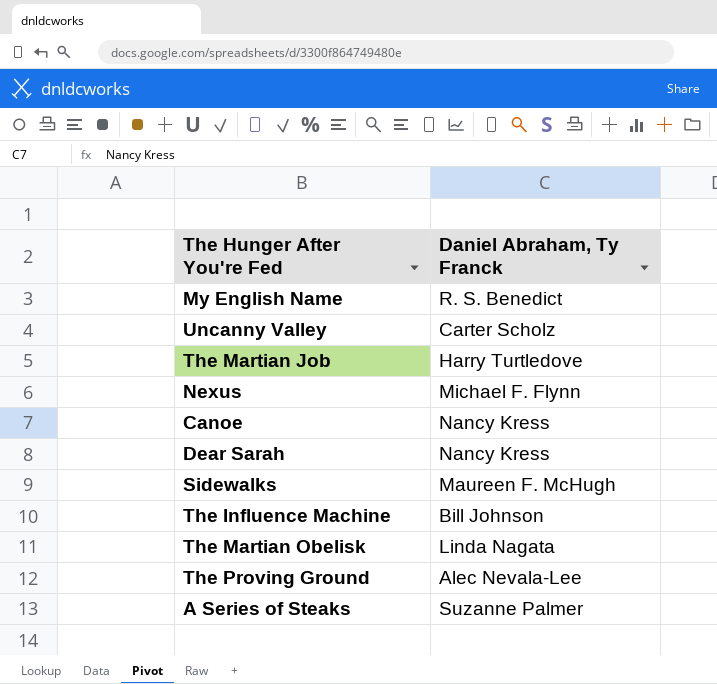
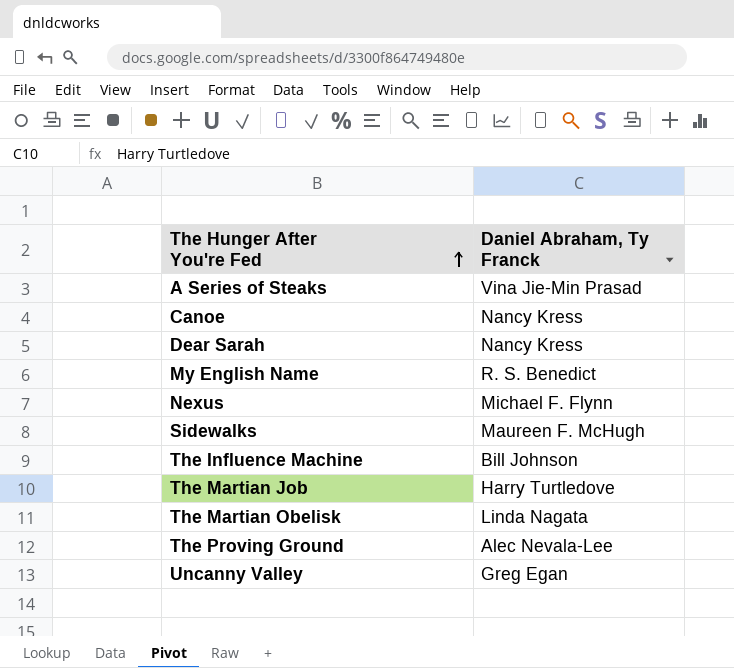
row order: none -> The Hunger After You're Fed ascending
A Series of Steaks | Daniel Abraham, Ty Franck: Suzanne Palmer -> Vina Jie-Min Prasad
Uncanny Valley | Daniel Abraham, Ty Franck: Carter Scholz -> Greg Egan

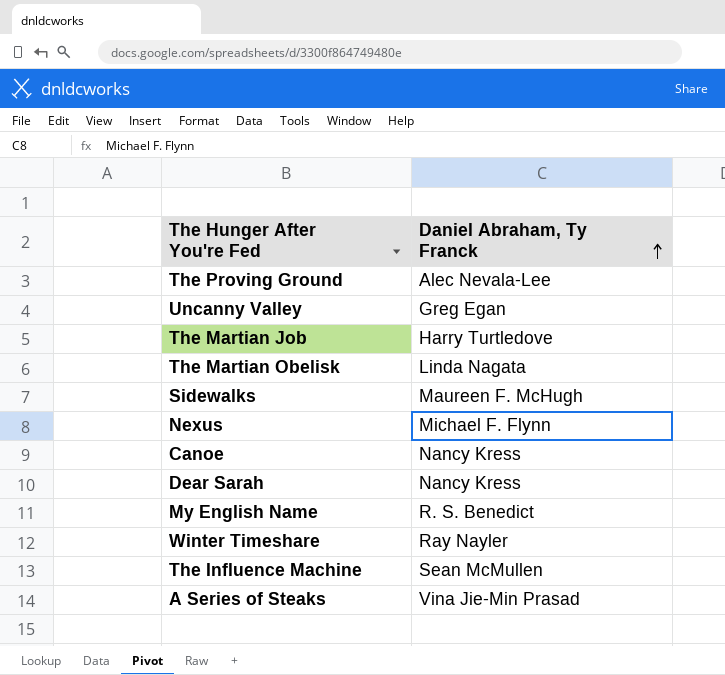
row order: The Hunger After You're Fed ascending -> Daniel Abraham, Ty Franck ascending
row Winter Timeshare: none -> Ray Nayler
The Influence Machine | Daniel Abraham, Ty Franck: Bill Johnson -> Sean McMullen

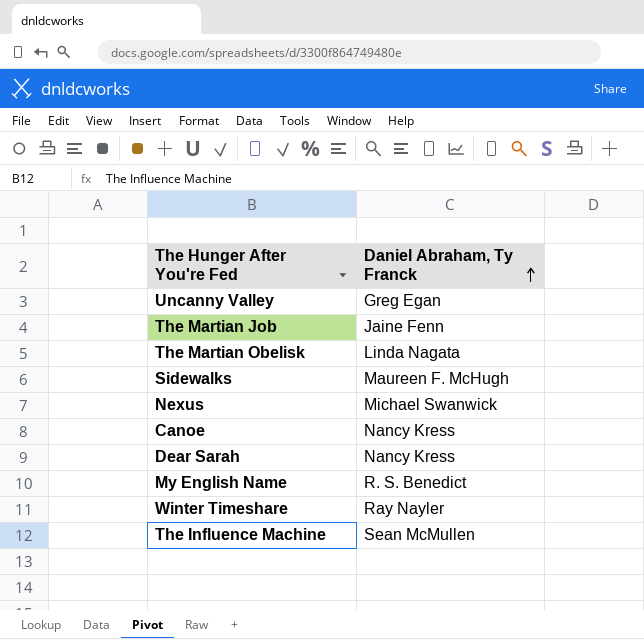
row The Proving Ground: Alec Nevala-Lee -> none
row A Series of Steaks: Vina Jie-Min Prasad -> none
The Martian Job | Daniel Abraham, Ty Franck: Harry Turtledove -> Jaine Fenn
Nexus | Daniel Abraham, Ty Franck: Michael F. Flynn -> Michael Swanwick

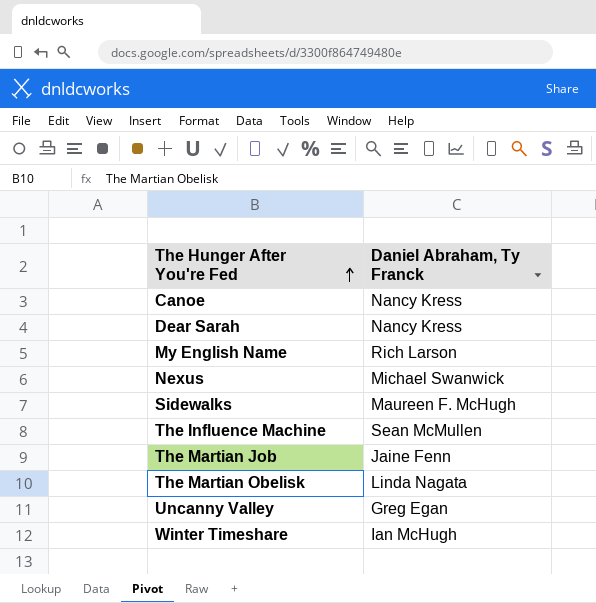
row order: Daniel Abraham, Ty Franck ascending -> The Hunger After You're Fed ascending
My English Name | Daniel Abraham, Ty Franck: R. S. Benedict -> Rich Larson
Winter Timeshare | Daniel Abraham, Ty Franck: Ray Nayler -> Ian McHugh

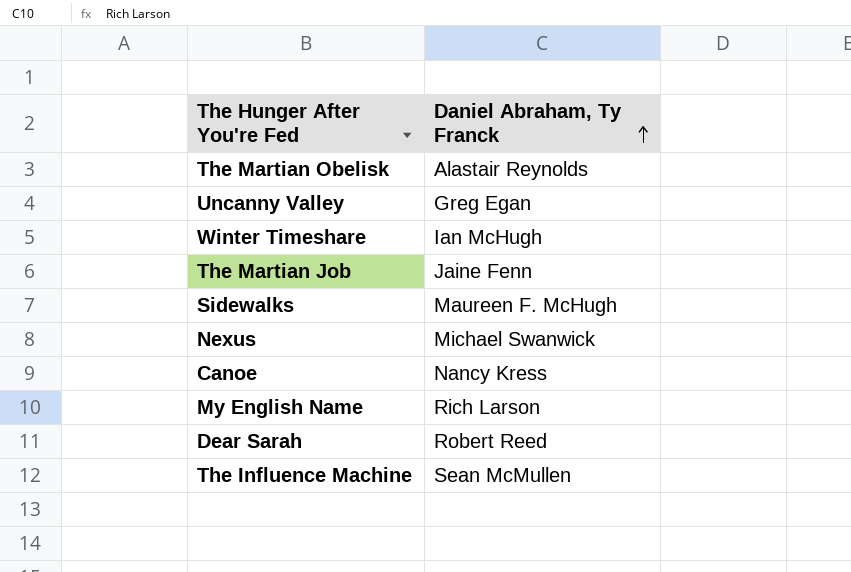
row order: The Hunger After You're Fed ascending -> Daniel Abraham, Ty Franck ascending
The Martian Obelisk | Daniel Abraham, Ty Franck: Linda Nagata -> Alastair Reynolds
Dear Sarah | Daniel Abraham, Ty Franck: Nancy Kress -> Robert Reed

